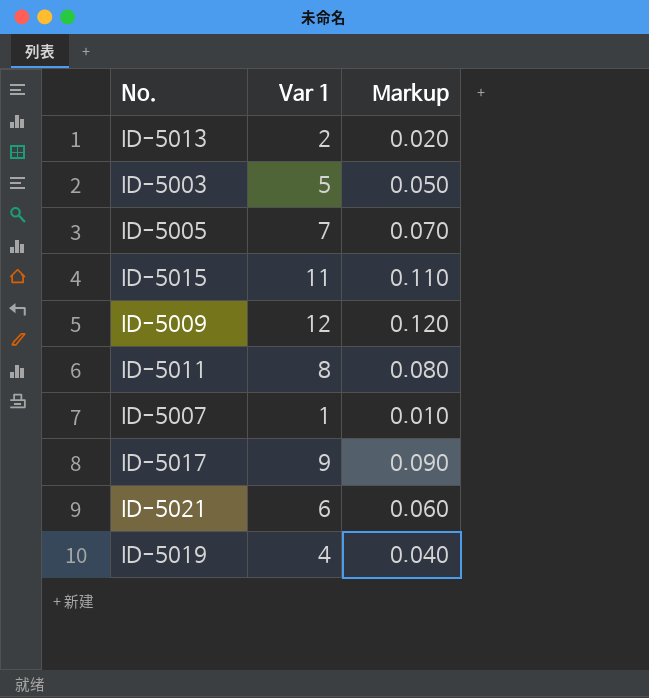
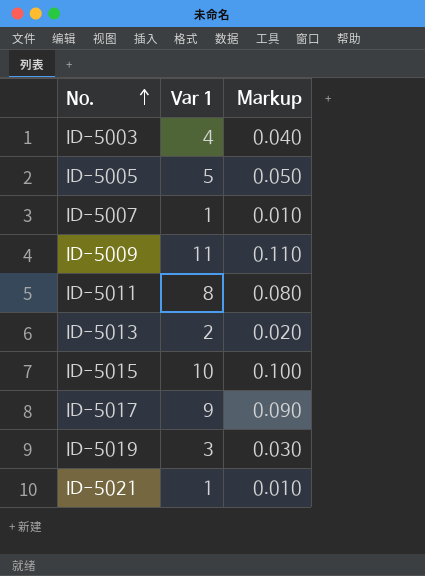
row order: none -> No. ascending
ID-5003 | Var 1: 5 -> 4
ID-5003 | Markup: 0.050 -> 0.040
ID-5005 | Var 1: 7 -> 5
ID-5005 | Markup: 0.070 -> 0.050
ID-5009 | Var 1: 12 -> 11
ID-5009 | Markup: 0.120 -> 0.110
ID-5015 | Var 1: 11 -> 10
ID-5015 | Markup: 0.110 -> 0.100
ID-5019 | Var 1: 4 -> 3
ID-5019 | Markup: 0.040 -> 0.030
ID-5021 | Var 1: 6 -> 1
ID-5021 | Markup: 0.060 -> 0.010

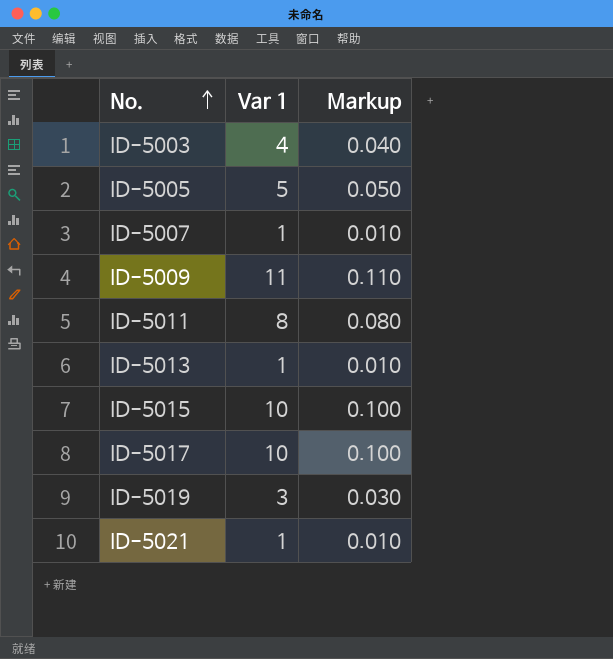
ID-5013 | Var 1: 2 -> 1
ID-5013 | Markup: 0.020 -> 0.010
ID-5017 | Var 1: 9 -> 10
ID-5017 | Markup: 0.090 -> 0.100

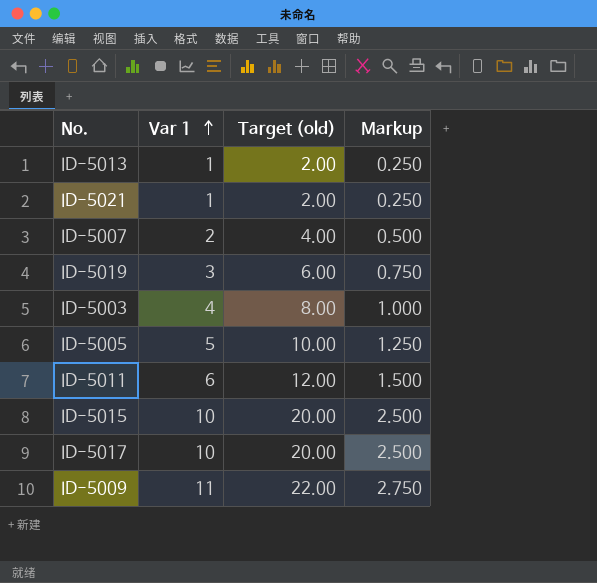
row order: No. ascending -> Var 1 ascending
column Target (old) | formula: none -> [Var 1] * 2
column Markup | formula: [Var 1] * 0.01 -> [Var 1] * 0.25
ID-5007 | Var 1: 1 -> 2
ID-5011 | Var 1: 8 -> 6

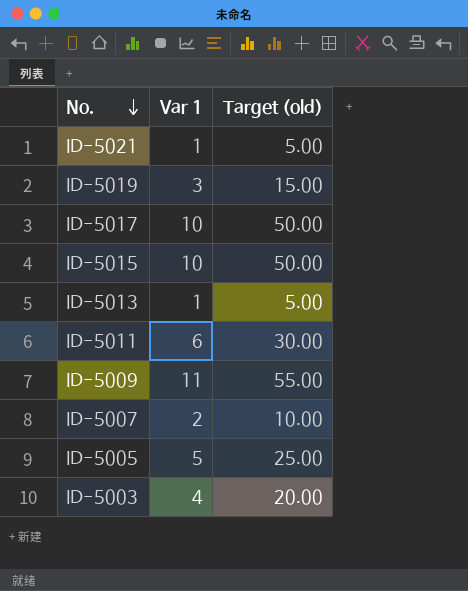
row order: Var 1 ascending -> No. descending
column Markup | formula: [Var 1] * 0.25 -> none
column Target (old) | formula: [Var 1] * 2 -> [Var 1] * 5

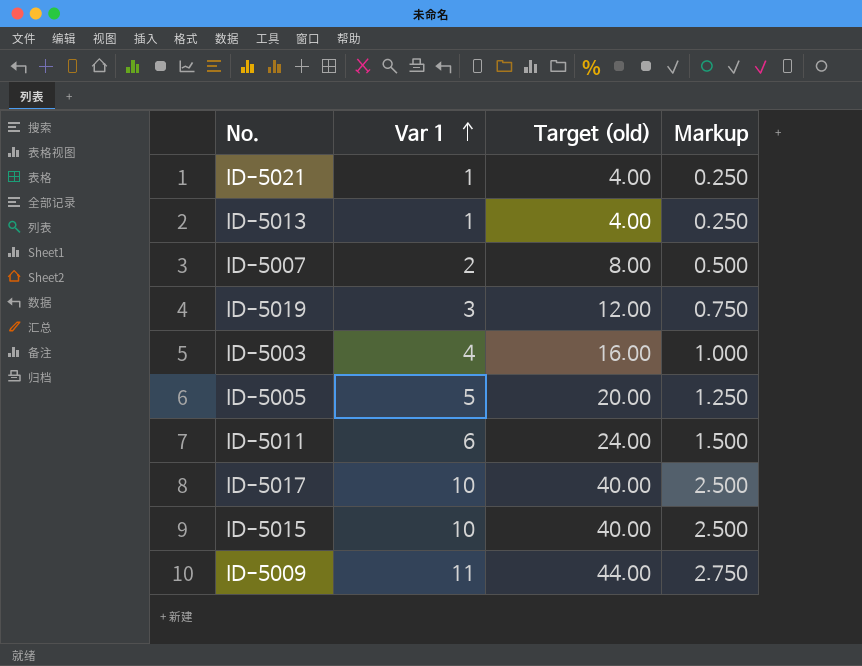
row order: No. descending -> Var 1 ascending
column Target (old) | formula: [Var 1] * 5 -> [Var 1] * 4
column Markup | formula: none -> [Var 1] * 0.25

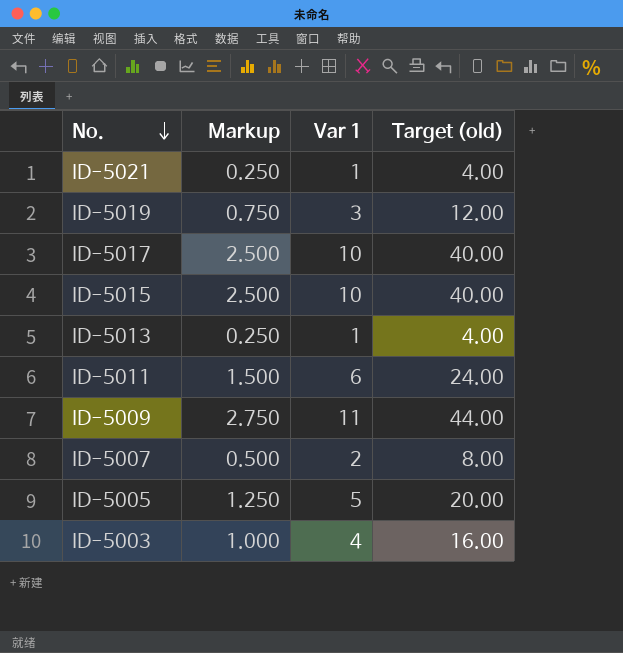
row order: Var 1 ascending -> No. descending
column Markup | position: 4 -> 2

